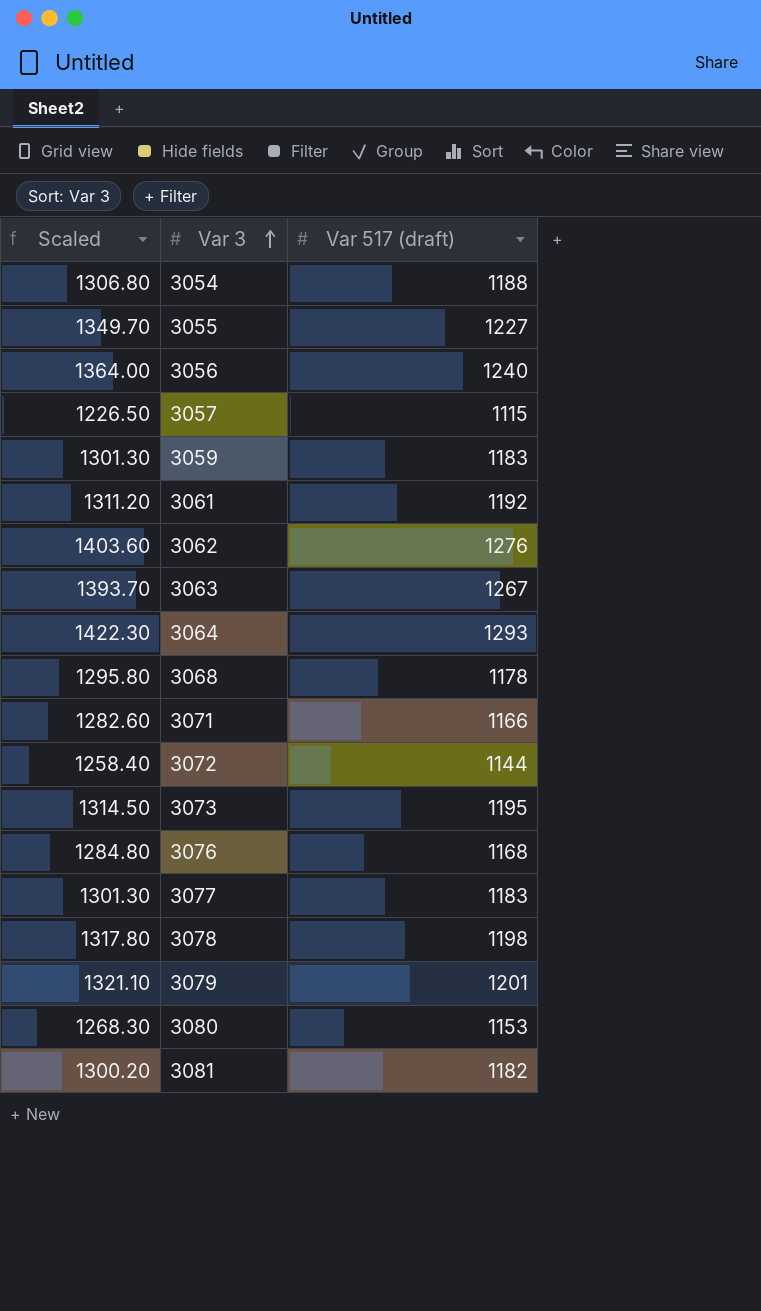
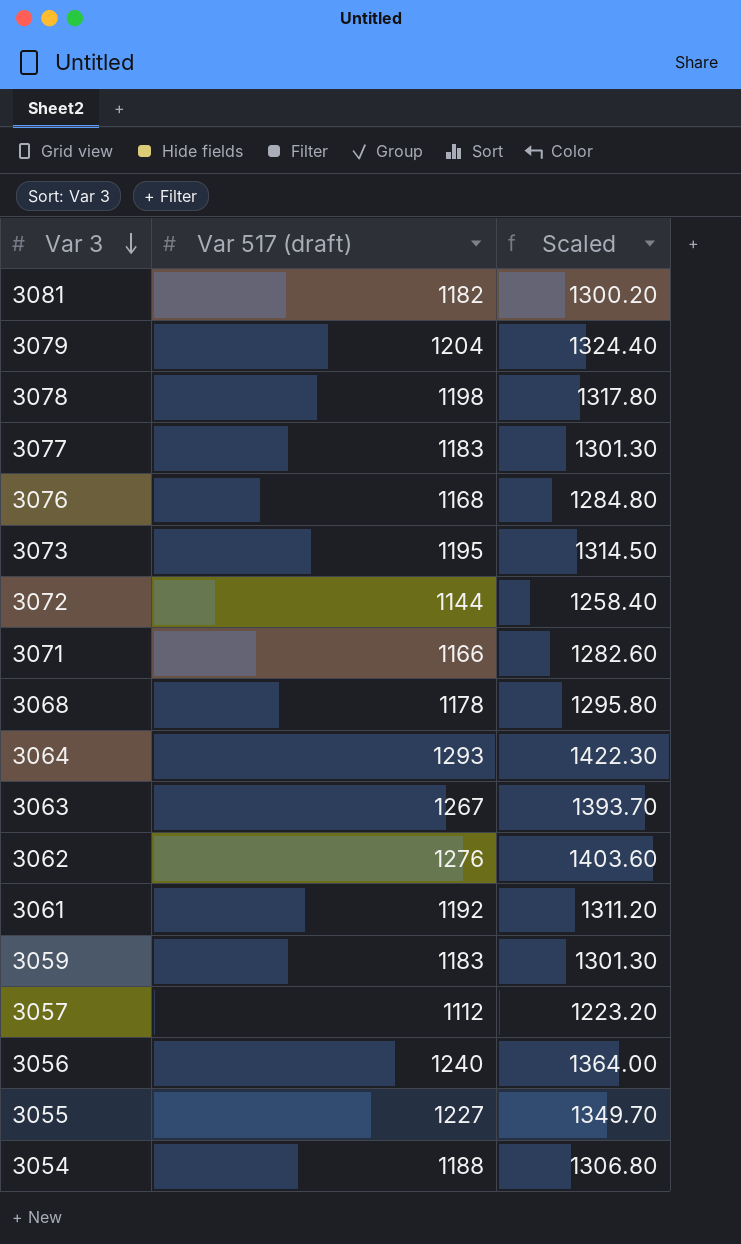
row order: Var 3 ascending -> Var 3 descending
column Scaled | position: 1 -> 3
row 3080: 1268.30 | 1153 -> none
3079 | Var 517 (draft): 1201 -> 1204
3079 | Scaled: 1321.10 -> 1324.40
3057 | Var 517 (draft): 1115 -> 1112
3057 | Scaled: 1226.50 -> 1223.20

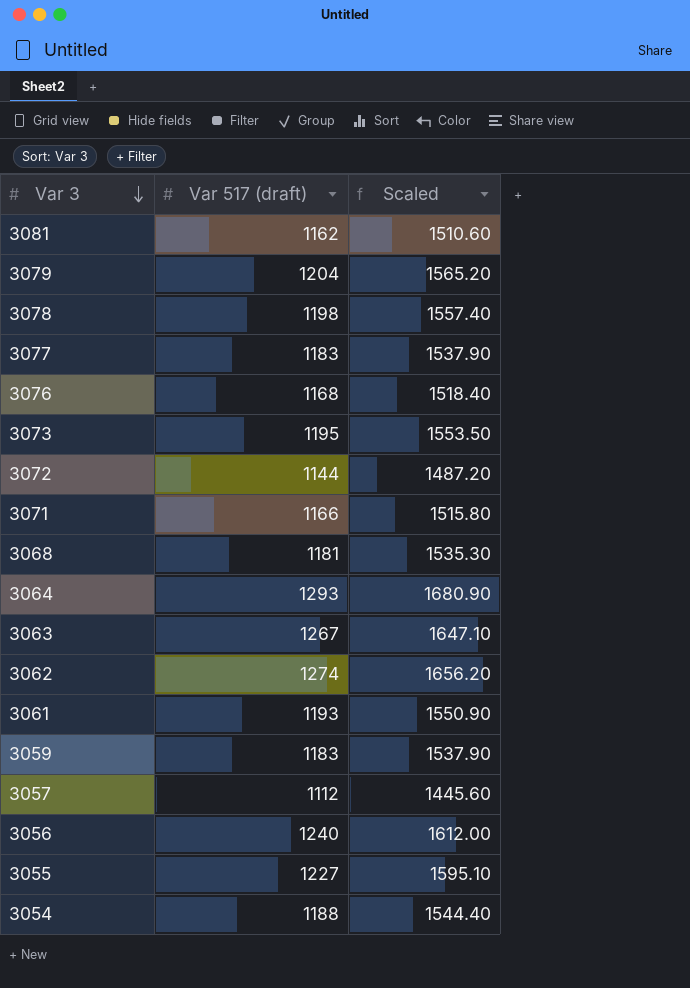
column Scaled | formula: [Var 517 (draft)] * 1.1 -> [Var 517 (draft)] * 1.3
3081 | Var 517 (draft): 1182 -> 1162
3068 | Var 517 (draft): 1178 -> 1181
3062 | Var 517 (draft): 1276 -> 1274
3061 | Var 517 (draft): 1192 -> 1193

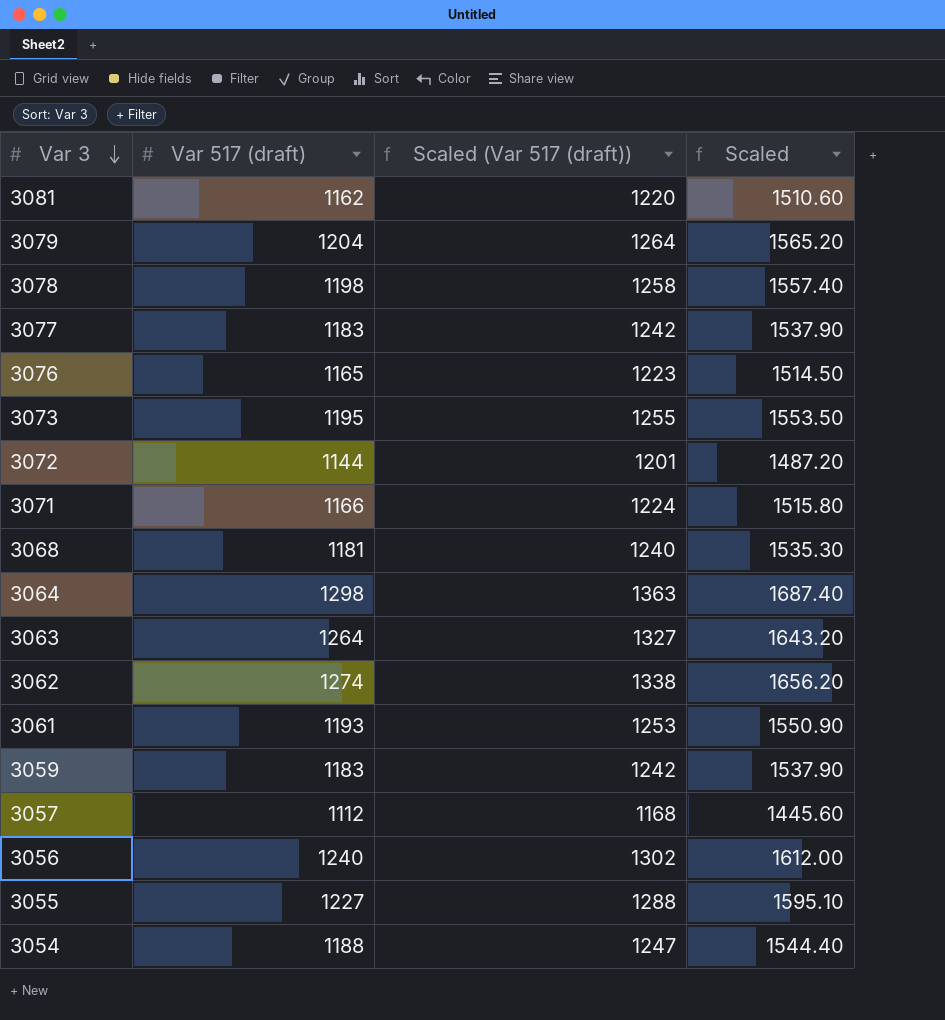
column Scaled (Var 517 (draft)) | formula: none -> [Var 517 (draft)] * 1.05
3076 | Var 517 (draft): 1168 -> 1165
3076 | Scaled: 1518.40 -> 1514.50
3064 | Var 517 (draft): 1293 -> 1298
3064 | Scaled: 1680.90 -> 1687.40
3063 | Var 517 (draft): 1267 -> 1264
3063 | Scaled: 1647.10 -> 1643.20

